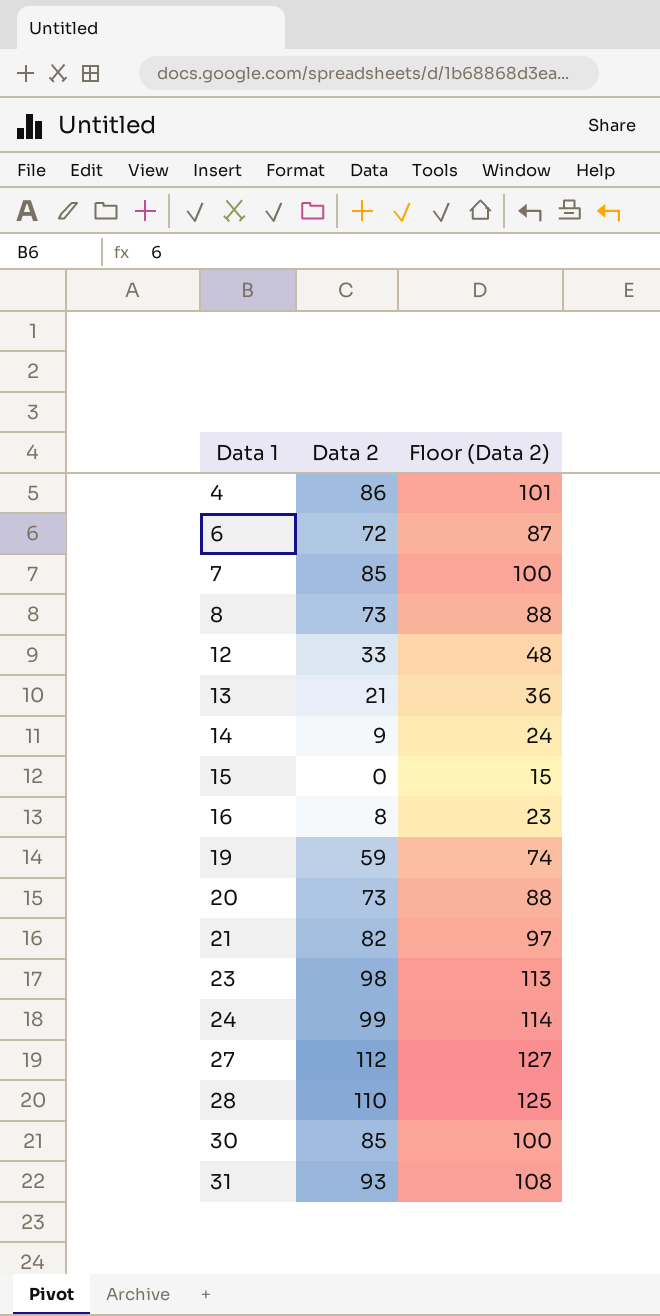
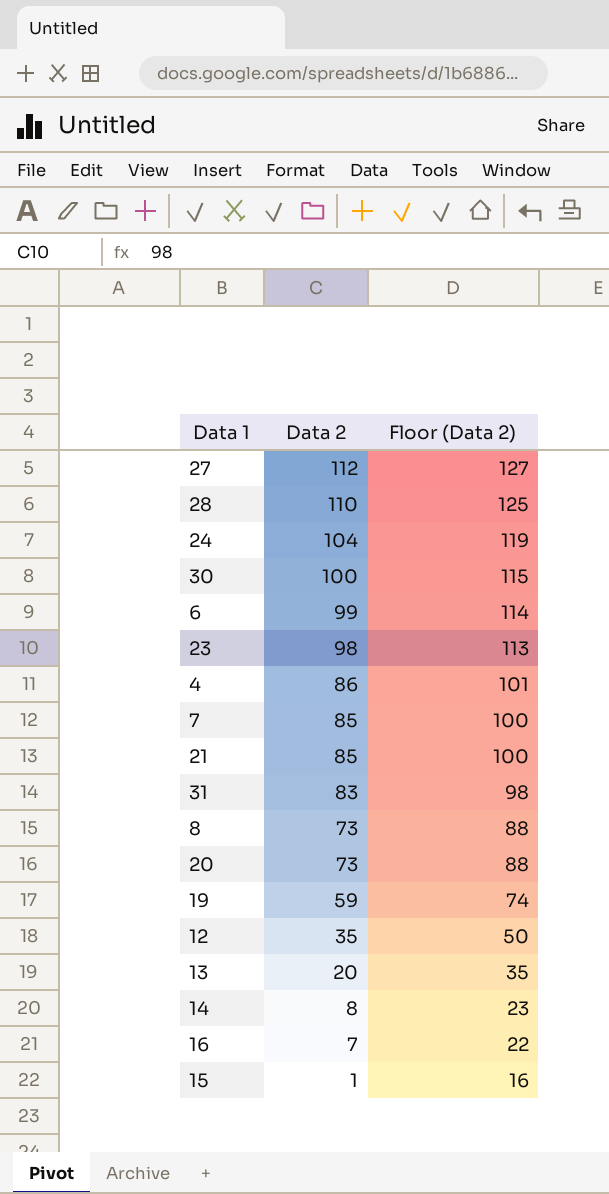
row order: Data 1 ascending -> Data 2 descending
24 | Data 2: 99 -> 104
24 | Floor (Data 2): 114 -> 119
30 | Data 2: 85 -> 100
30 | Floor (Data 2): 100 -> 115
6 | Data 2: 72 -> 99
6 | Floor (Data 2): 87 -> 114
21 | Data 2: 82 -> 85
21 | Floor (Data 2): 97 -> 100
31 | Data 2: 93 -> 83
31 | Floor (Data 2): 108 -> 98
12 | Data 2: 33 -> 35
12 | Floor (Data 2): 48 -> 50
13 | Data 2: 21 -> 20
13 | Floor (Data 2): 36 -> 35
14 | Data 2: 9 -> 8
14 | Floor (Data 2): 24 -> 23
16 | Data 2: 8 -> 7
16 | Floor (Data 2): 23 -> 22
15 | Data 2: 0 -> 1
15 | Floor (Data 2): 15 -> 16

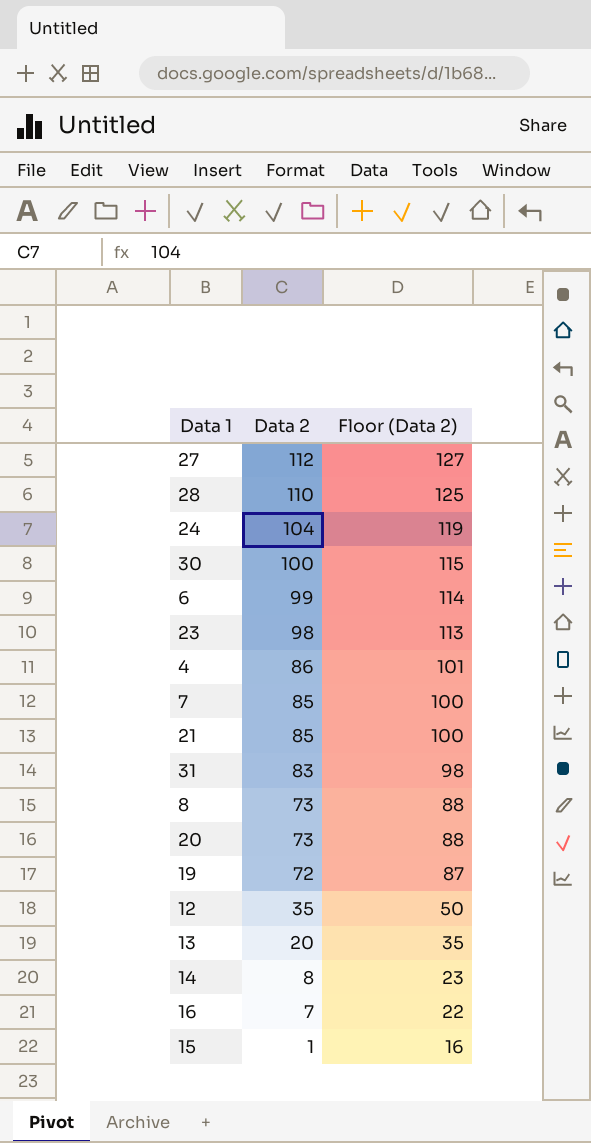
19 | Data 2: 59 -> 72
19 | Floor (Data 2): 74 -> 87

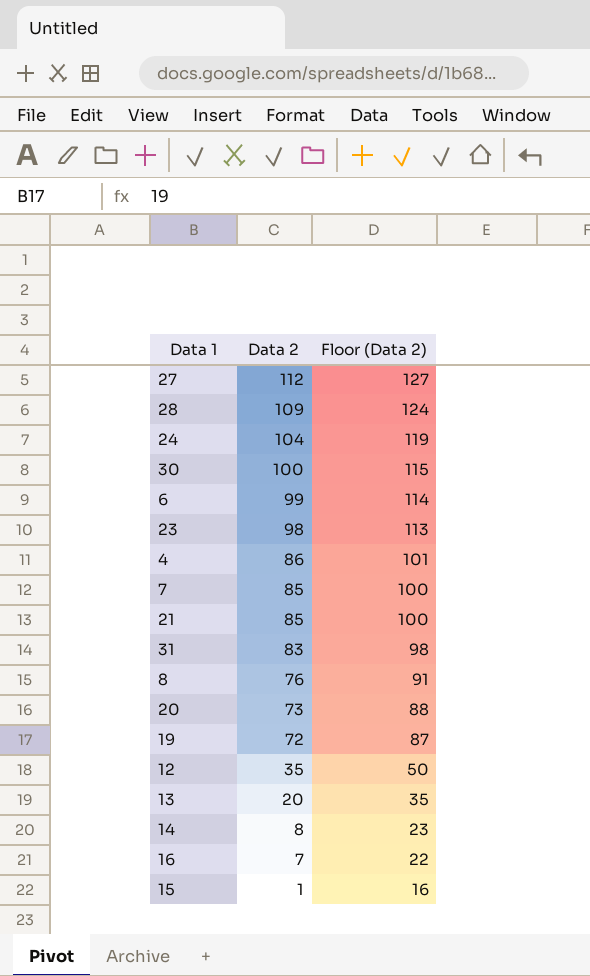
28 | Data 2: 110 -> 109
28 | Floor (Data 2): 125 -> 124
8 | Data 2: 73 -> 76
8 | Floor (Data 2): 88 -> 91

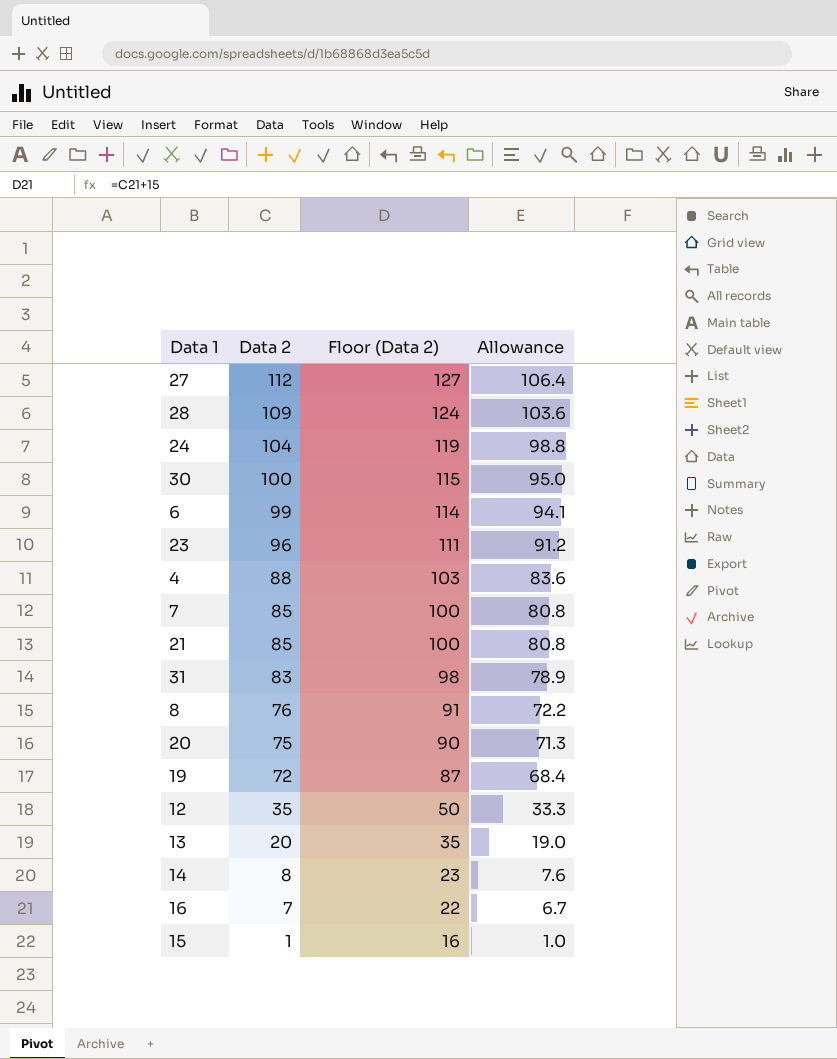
column Allowance | formula: none -> [Data 2] * 0.95
23 | Data 2: 98 -> 96
23 | Floor (Data 2): 113 -> 111
4 | Data 2: 86 -> 88
4 | Floor (Data 2): 101 -> 103
20 | Data 2: 73 -> 75
20 | Floor (Data 2): 88 -> 90

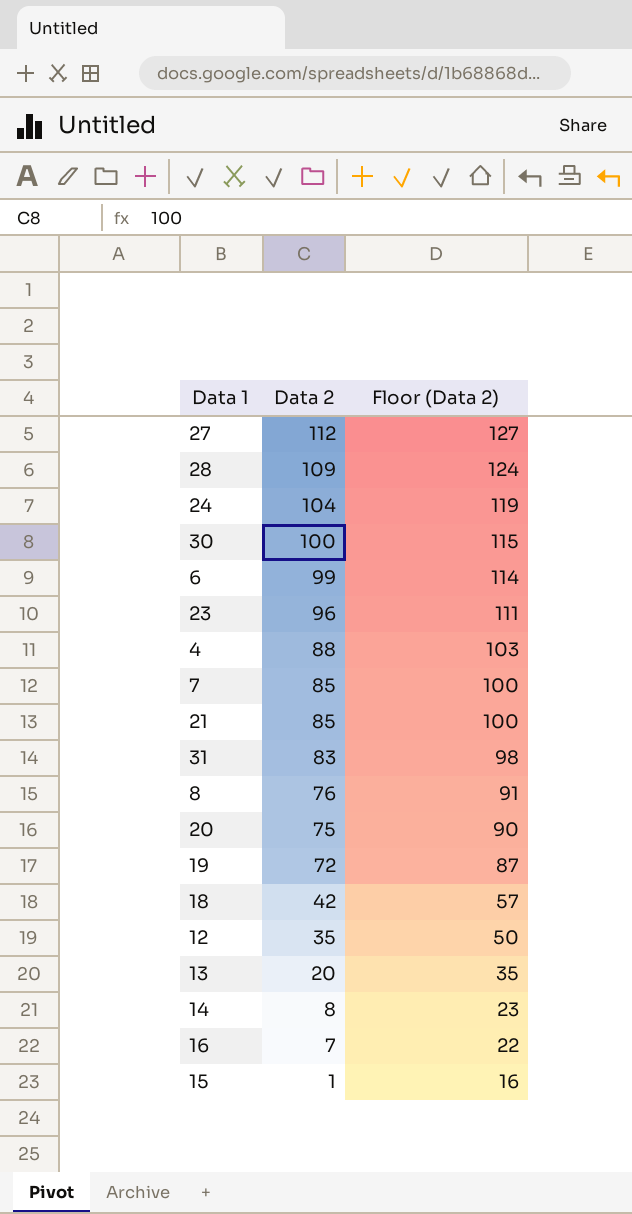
column Allowance | formula: [Data 2] * 0.95 -> none
row 18: none -> 42 | 57

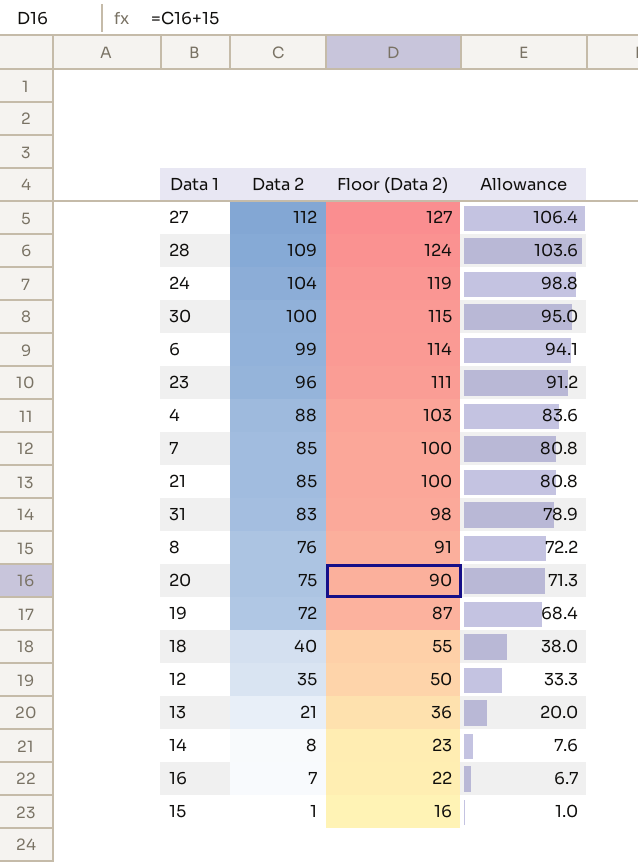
column Allowance | formula: none -> [Data 2] * 0.95
18 | Data 2: 42 -> 40
18 | Floor (Data 2): 57 -> 55
13 | Data 2: 20 -> 21
13 | Floor (Data 2): 35 -> 36

